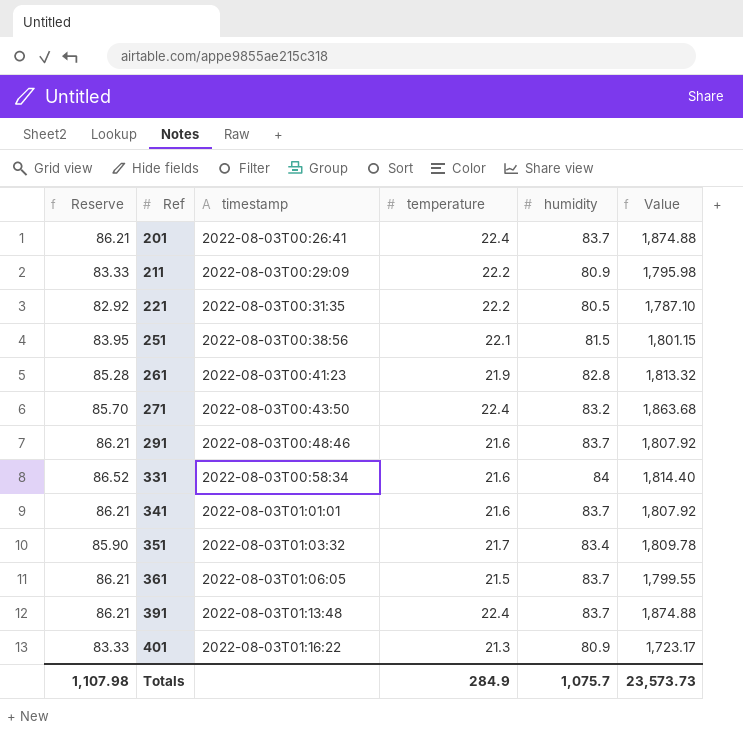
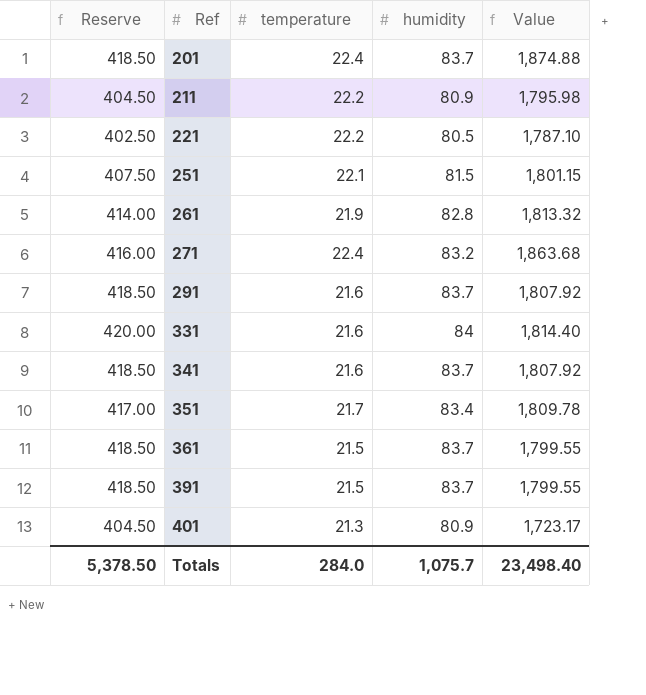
column timestamp | position: 3 -> none
column Reserve | formula: [humidity] * 1.03 -> [humidity] * 5
391 | temperature: 22.4 -> 21.5
391 | Value: 1,874.88 -> 1,799.55
Totals | Reserve: 1,107.98 -> 5,378.50
Totals | temperature: 284.9 -> 284.0
Totals | Value: 23,573.73 -> 23,498.40

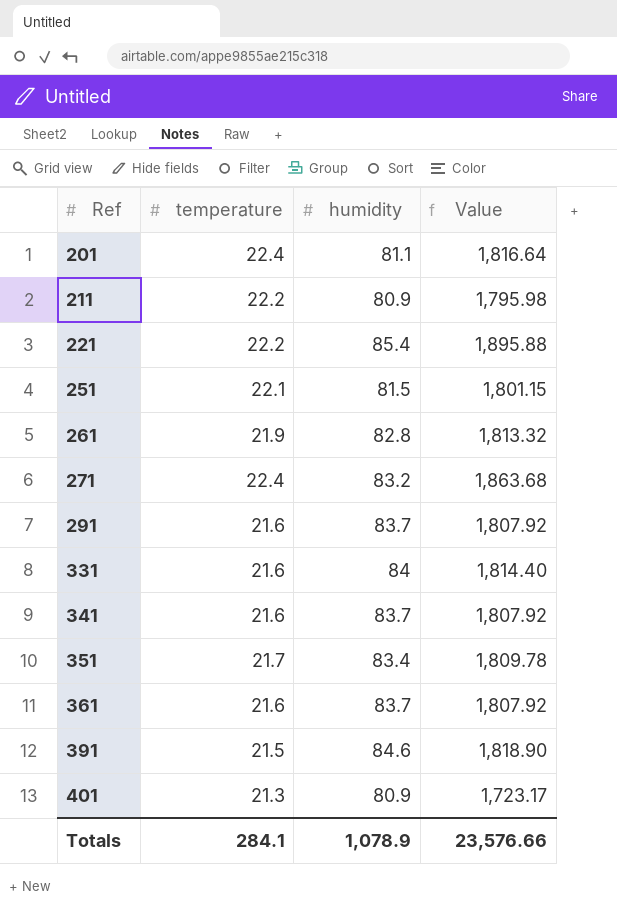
column Reserve | formula: [humidity] * 5 -> none
201 | humidity: 83.7 -> 81.1
201 | Value: 1,874.88 -> 1,816.64
221 | humidity: 80.5 -> 85.4
221 | Value: 1,787.10 -> 1,895.88
361 | temperature: 21.5 -> 21.6
361 | Value: 1,799.55 -> 1,807.92
391 | humidity: 83.7 -> 84.6
391 | Value: 1,799.55 -> 1,818.90
Totals | temperature: 284.0 -> 284.1
Totals | humidity: 1,075.7 -> 1,078.9
Totals | Value: 23,498.40 -> 23,576.66

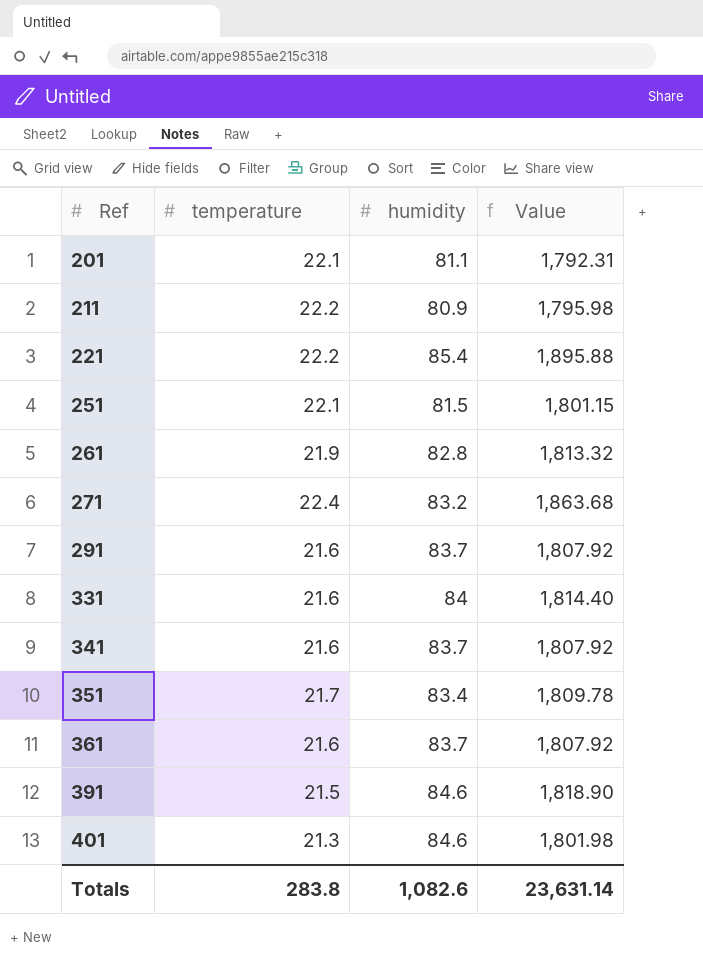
201 | temperature: 22.4 -> 22.1
201 | Value: 1,816.64 -> 1,792.31
401 | humidity: 80.9 -> 84.6
401 | Value: 1,723.17 -> 1,801.98
Totals | temperature: 284.1 -> 283.8
Totals | humidity: 1,078.9 -> 1,082.6
Totals | Value: 23,576.66 -> 23,631.14

